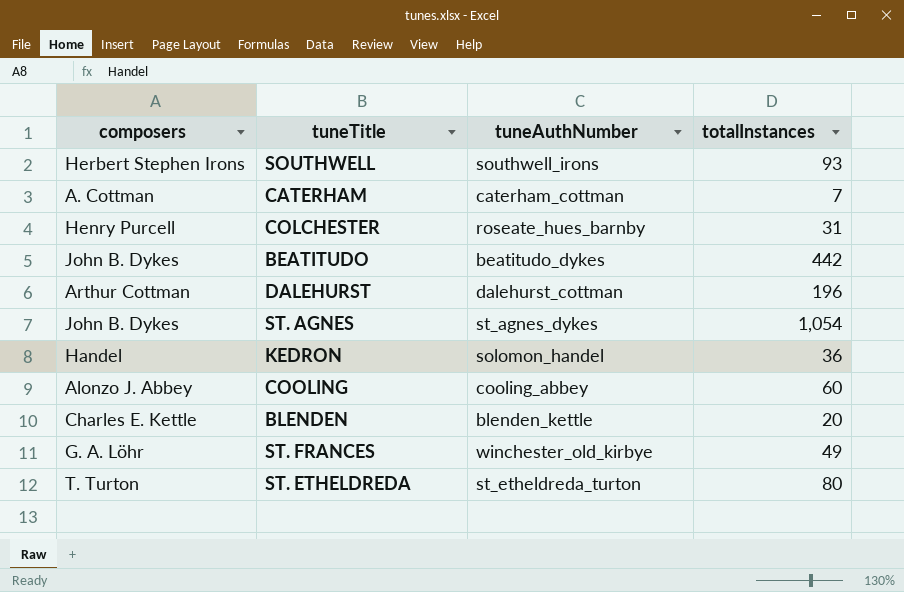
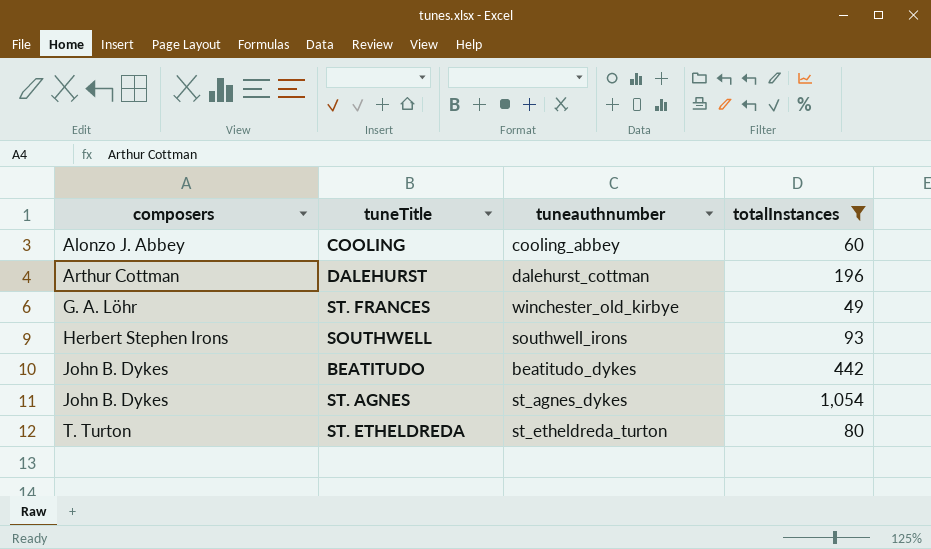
filter: none -> totalInstances >= 49
row order: none -> composers ascending
column name: tuneAuthNumber -> tuneauthnumber

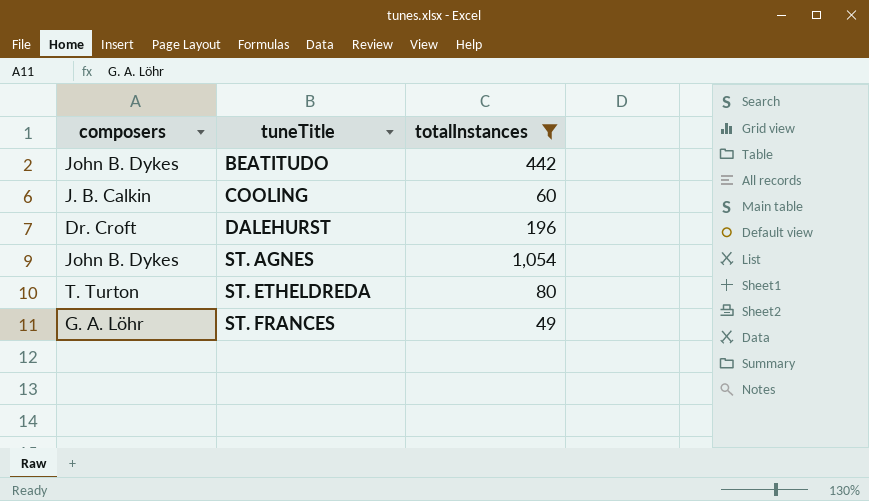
row order: composers ascending -> tuneTitle ascending
column tuneauthnumber | position: 3 -> none
row SOUTHWELL: Herbert Stephen Irons | southwell_irons | 93 -> none
COOLING | composers: Alonzo J. Abbey -> J. B. Calkin
DALEHURST | composers: Arthur Cottman -> Dr. Croft

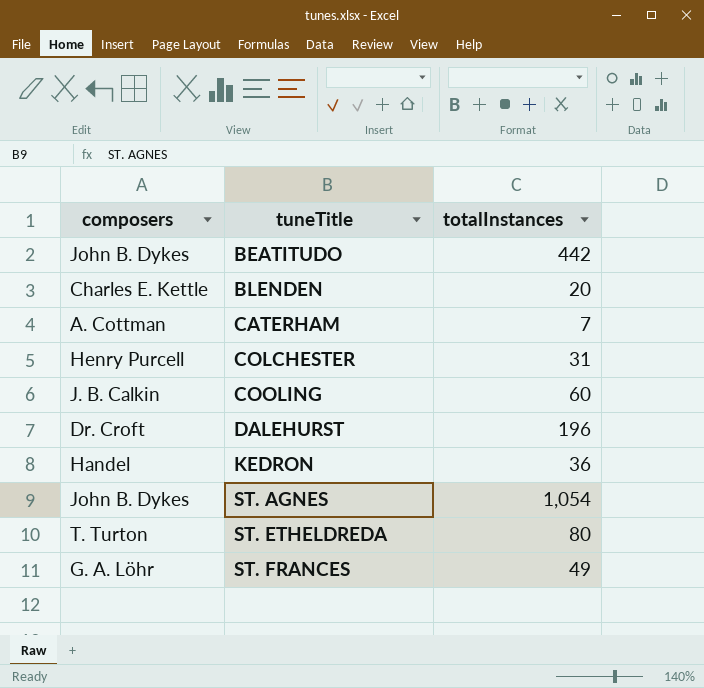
filter: totalInstances >= 49 -> none

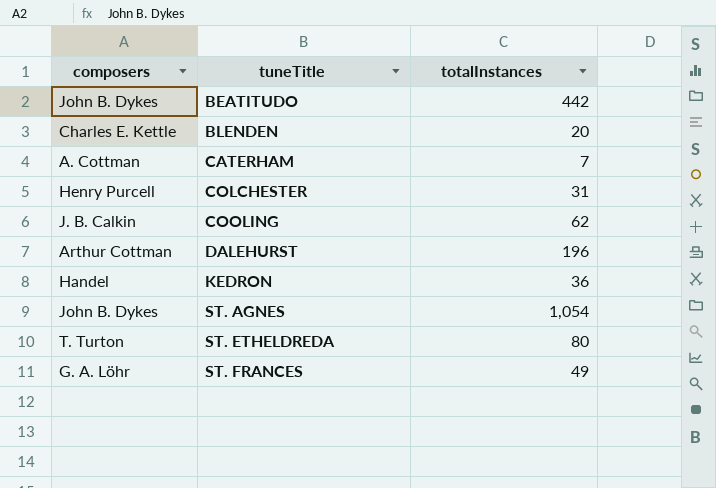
COOLING | totalInstances: 60 -> 62
DALEHURST | composers: Dr. Croft -> Arthur Cottman

